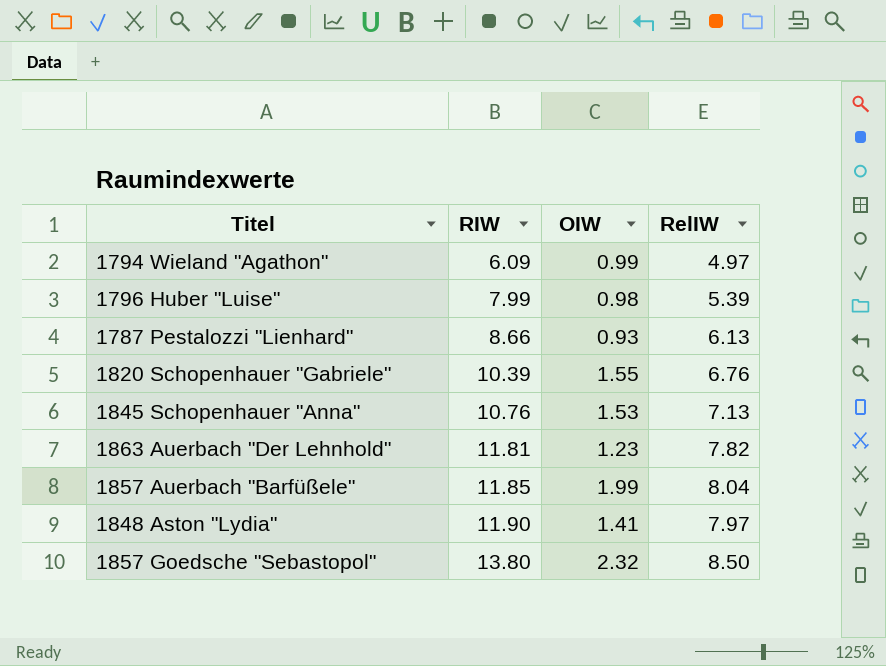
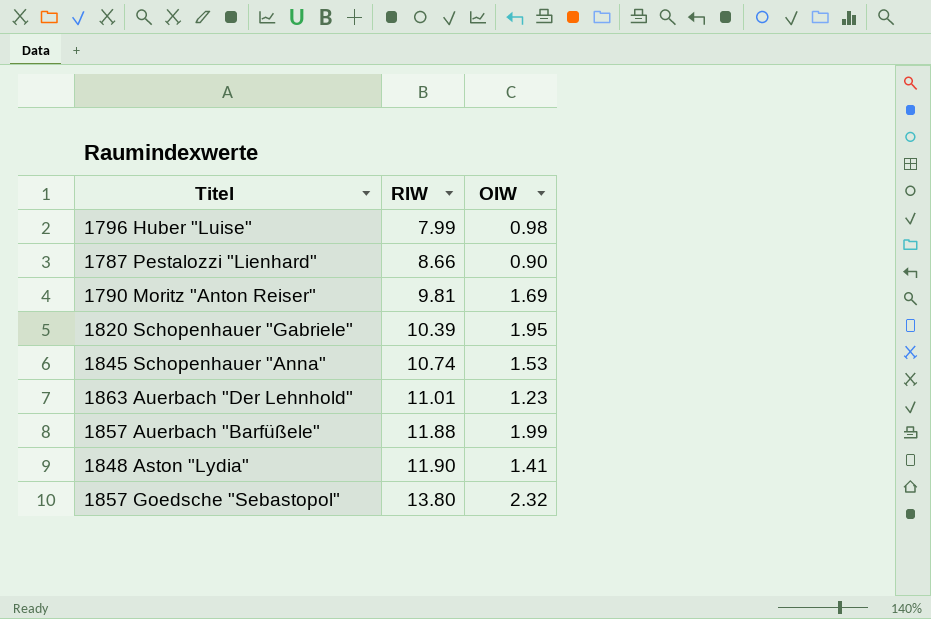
column RelIW | position: 4 -> none
row 1794 Wieland "Agathon": 6.09 | 0.99 | 4.97 -> none
1787 Pestalozzi "Lienhard" | OIW: 0.93 -> 0.90
row 1790 Moritz "Anton Reiser": none -> 9.81 | 1.69
1820 Schopenhauer "Gabriele" | OIW: 1.55 -> 1.95
1845 Schopenhauer "Anna" | RIW: 10.76 -> 10.74
1863 Auerbach "Der Lehnhold" | RIW: 11.81 -> 11.01
1857 Auerbach "Barfüßele" | RIW: 11.85 -> 11.88

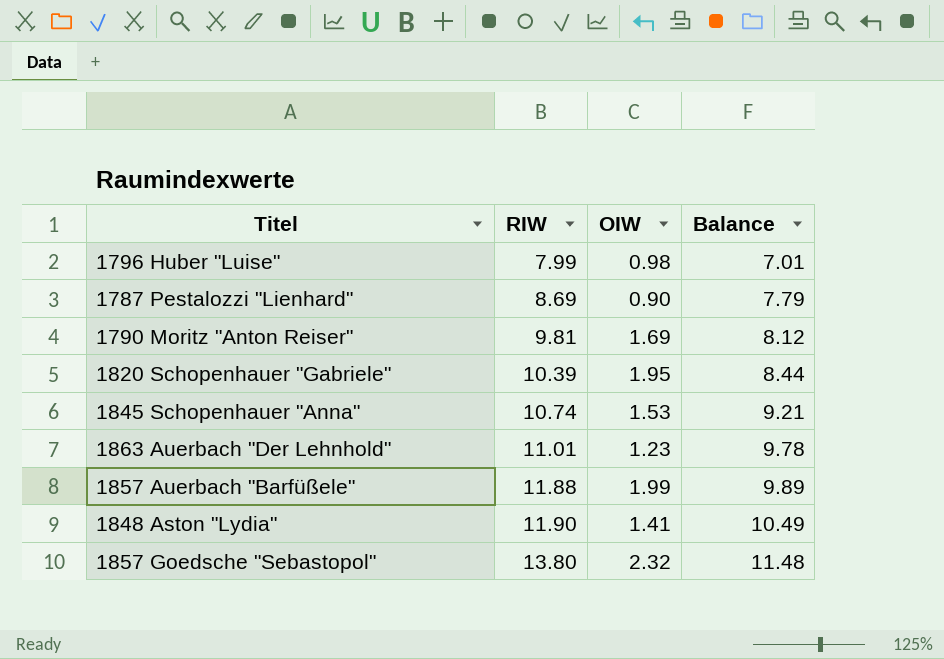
column Balance | formula: none -> [RIW] - [OIW]
1787 Pestalozzi "Lienhard" | RIW: 8.66 -> 8.69

